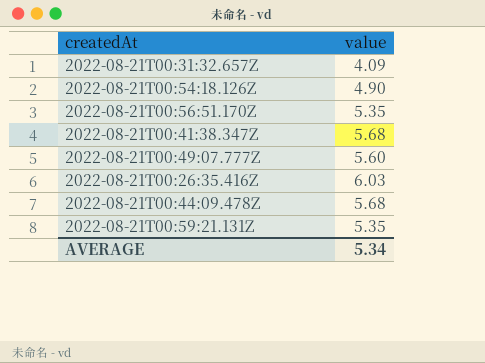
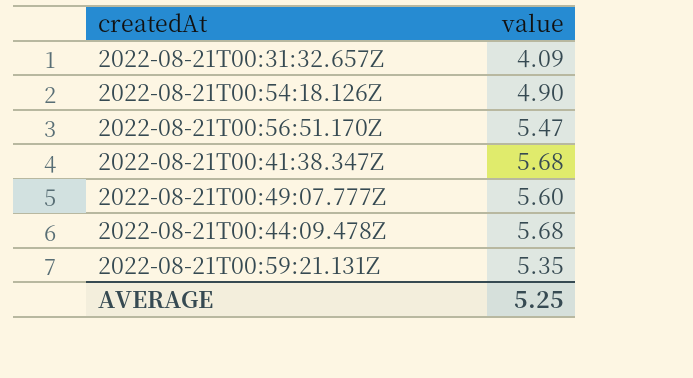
row 2022-08-21T00:26:35.416Z: 6.03 -> none
2022-08-21T00:56:51.170Z | value: 5.35 -> 5.47
AVERAGE | value: 5.34 -> 5.25

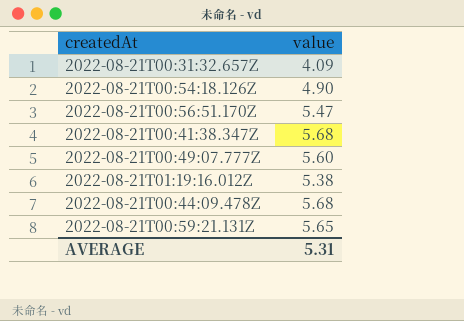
row 2022-08-21T01:19:16.012Z: none -> 5.38
2022-08-21T00:59:21.131Z | value: 5.35 -> 5.65
AVERAGE | value: 5.25 -> 5.31

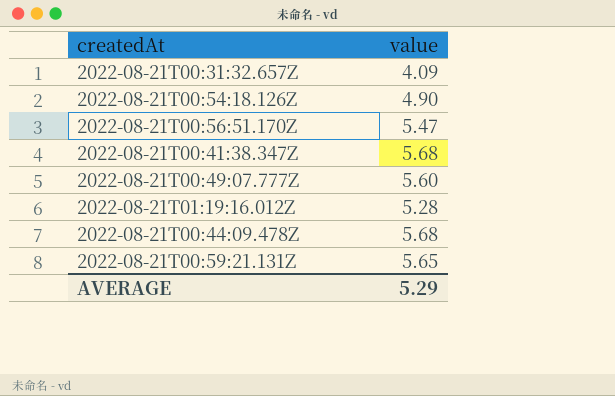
2022-08-21T01:19:16.012Z | value: 5.38 -> 5.28
AVERAGE | value: 5.31 -> 5.29

